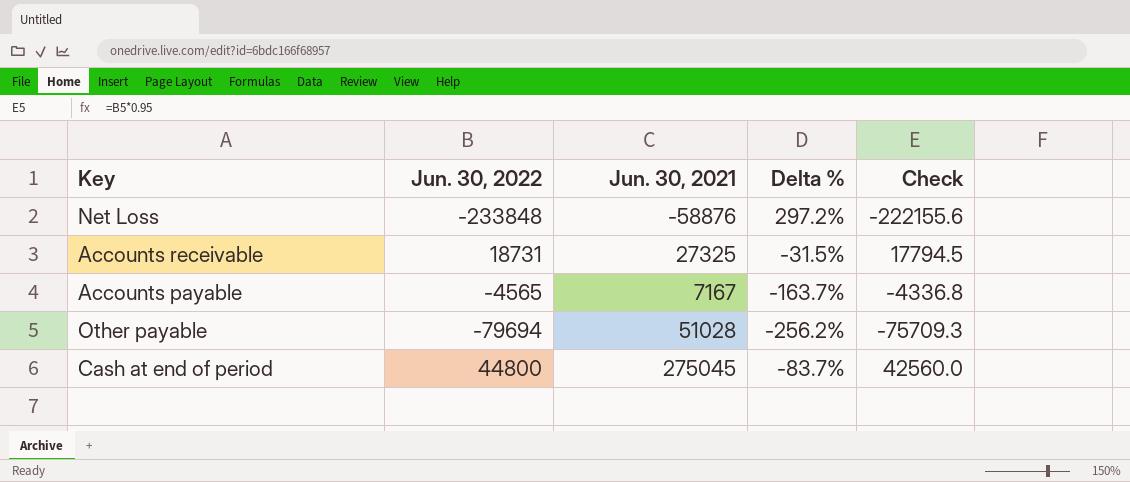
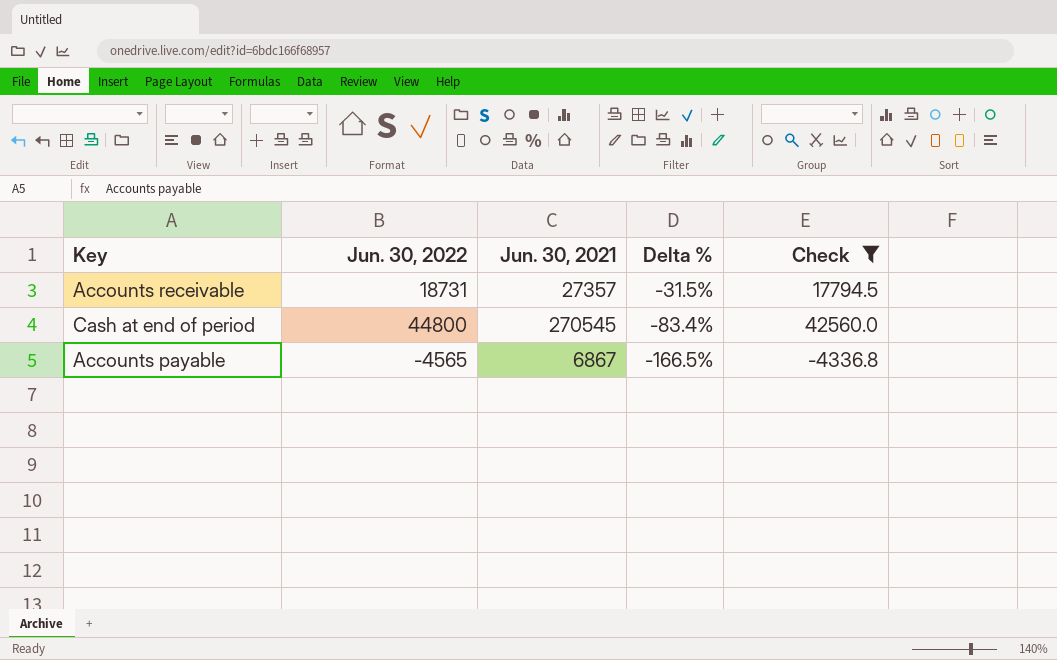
filter: none -> Check >= -4336.8
row order: none -> Delta % descending
Accounts receivable | Jun. 30, 2021: 27325 -> 27357
Cash at end of period | Jun. 30, 2021: 275045 -> 270545
Cash at end of period | Delta %: -83.7% -> -83.4%
Accounts payable | Jun. 30, 2021: 7167 -> 6867
Accounts payable | Delta %: -163.7% -> -166.5%

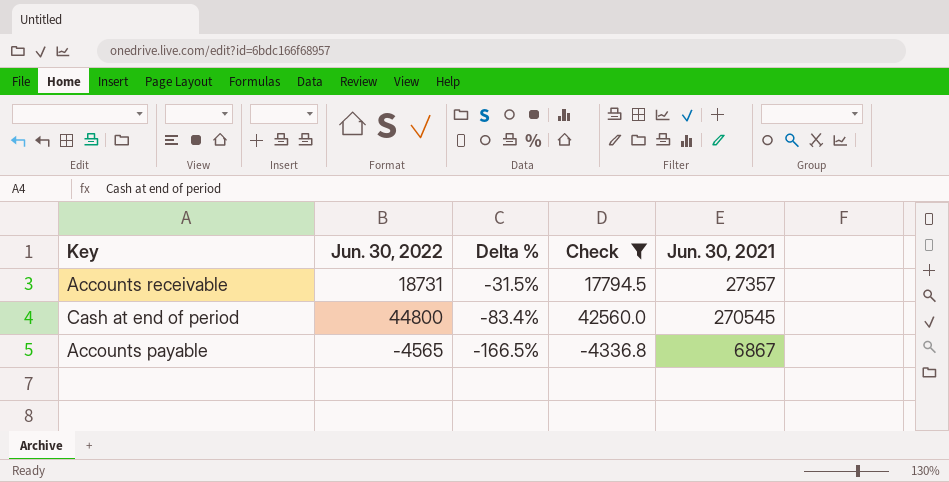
column Jun. 30, 2021 | position: 3 -> 5

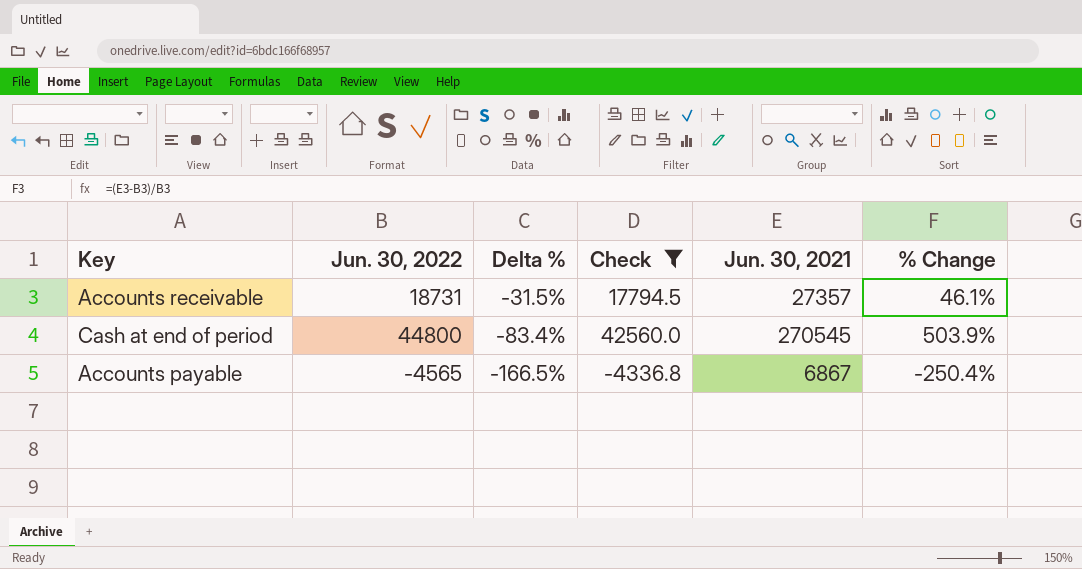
column % Change | formula: none -> ([Jun. 30, 2021] - [Jun. 30, 2022]) / [Jun. 30, 2022]

